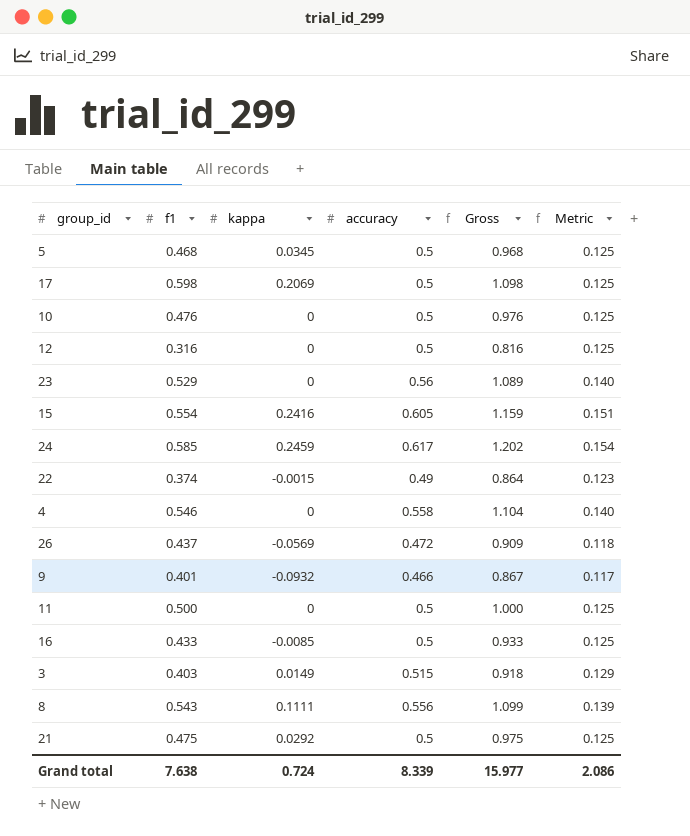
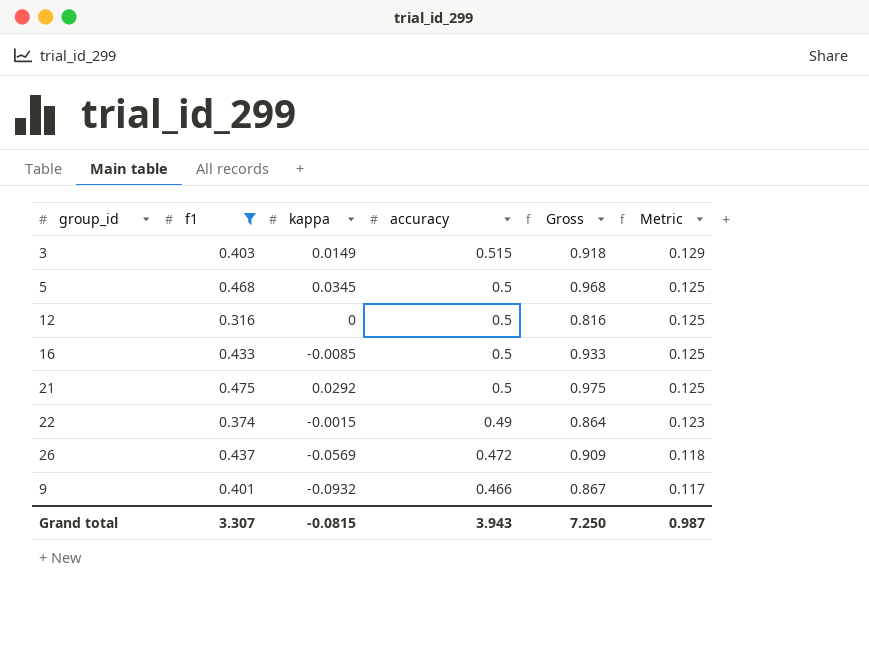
filter: none -> f1 <= 0.475
row order: none -> accuracy descending
Grand total | f1: 7.638 -> 3.307
Grand total | kappa: 0.724 -> -0.0815
Grand total | accuracy: 8.339 -> 3.943
Grand total | Gross: 15.977 -> 7.250
Grand total | Metric: 2.086 -> 0.987

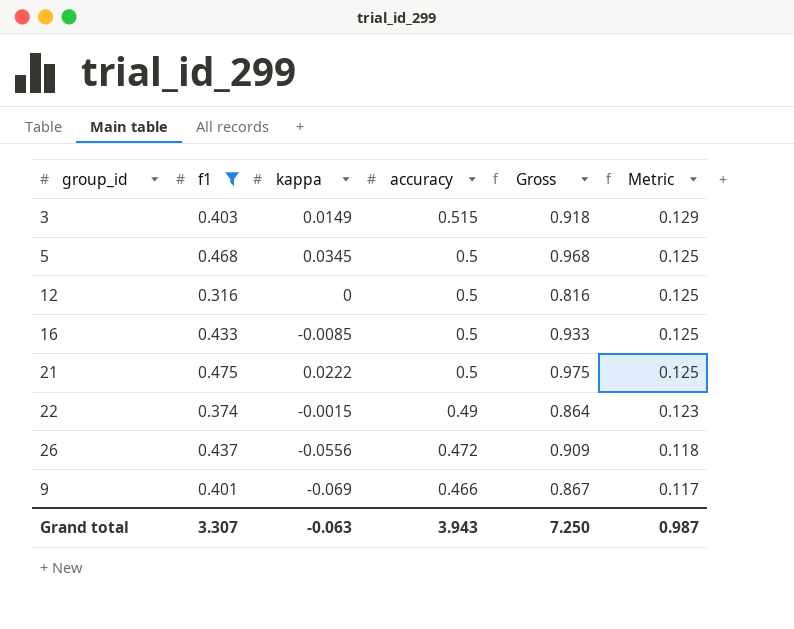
21 | kappa: 0.0292 -> 0.0222
26 | kappa: -0.0569 -> -0.0556
9 | kappa: -0.0932 -> -0.069
Grand total | kappa: -0.0815 -> -0.063

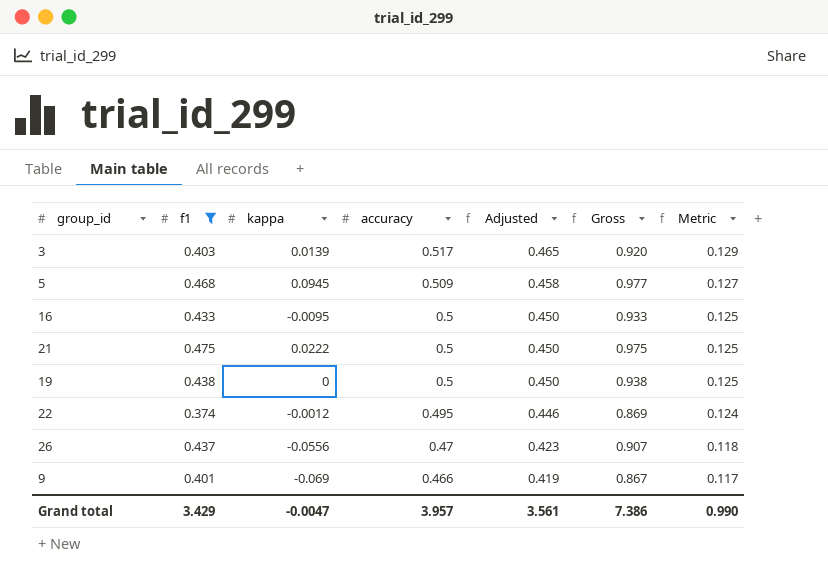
column Adjusted | formula: none -> [accuracy] * 0.9
row 12: 0.316 | 0 | 0.5 | 0.816 | 0.125 -> none
3 | kappa: 0.0149 -> 0.0139
3 | accuracy: 0.515 -> 0.517
3 | Gross: 0.918 -> 0.920
5 | kappa: 0.0345 -> 0.0945
5 | accuracy: 0.5 -> 0.509
5 | Gross: 0.968 -> 0.977
5 | Metric: 0.125 -> 0.127
16 | kappa: -0.0085 -> -0.0095
row 19: none -> 0.438 | 0 | 0.5 | 0.450 | 0.938 | 0.125
22 | kappa: -0.0015 -> -0.0012
22 | accuracy: 0.49 -> 0.495
22 | Gross: 0.864 -> 0.869
22 | Metric: 0.123 -> 0.124
26 | accuracy: 0.472 -> 0.47
26 | Gross: 0.909 -> 0.907
Grand total | f1: 3.307 -> 3.429
Grand total | kappa: -0.063 -> -0.0047
Grand total | accuracy: 3.943 -> 3.957
Grand total | Gross: 7.250 -> 7.386
Grand total | Metric: 0.987 -> 0.990

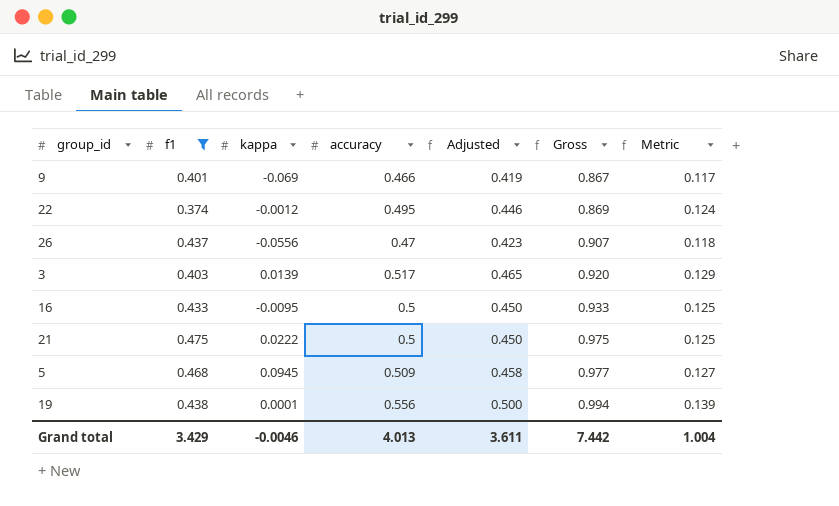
row order: accuracy descending -> Gross ascending
19 | kappa: 0 -> 0.0001
19 | accuracy: 0.5 -> 0.556
19 | Adjusted: 0.450 -> 0.500
19 | Gross: 0.938 -> 0.994
19 | Metric: 0.125 -> 0.139
Grand total | kappa: -0.0047 -> -0.0046
Grand total | accuracy: 3.957 -> 4.013
Grand total | Adjusted: 3.561 -> 3.611
Grand total | Gross: 7.386 -> 7.442
Grand total | Metric: 0.990 -> 1.004

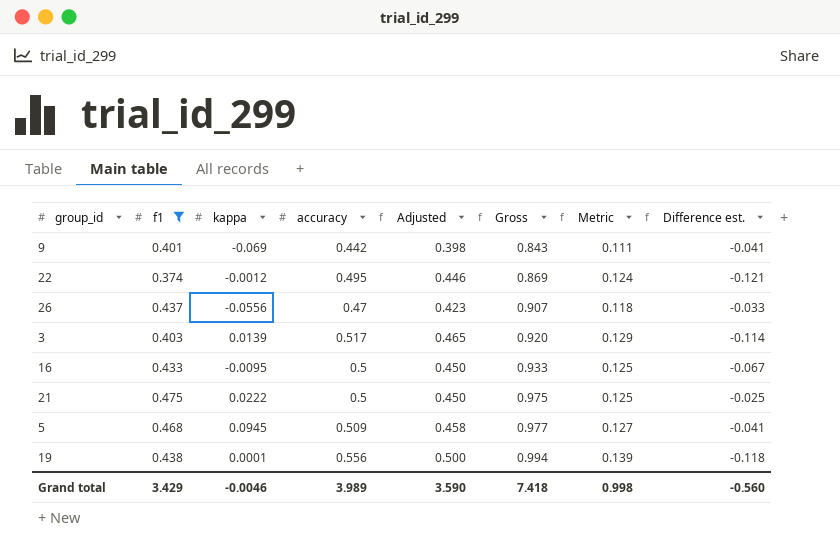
column Difference est. | formula: none -> [f1] - [accuracy]
9 | accuracy: 0.466 -> 0.442
9 | Adjusted: 0.419 -> 0.398
9 | Gross: 0.867 -> 0.843
9 | Metric: 0.117 -> 0.111
Grand total | accuracy: 4.013 -> 3.989
Grand total | Adjusted: 3.611 -> 3.590
Grand total | Gross: 7.442 -> 7.418
Grand total | Metric: 1.004 -> 0.998

